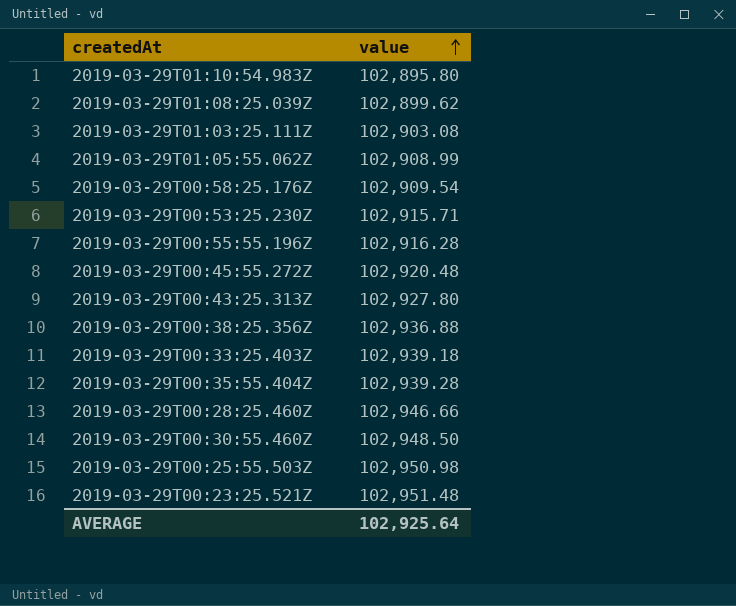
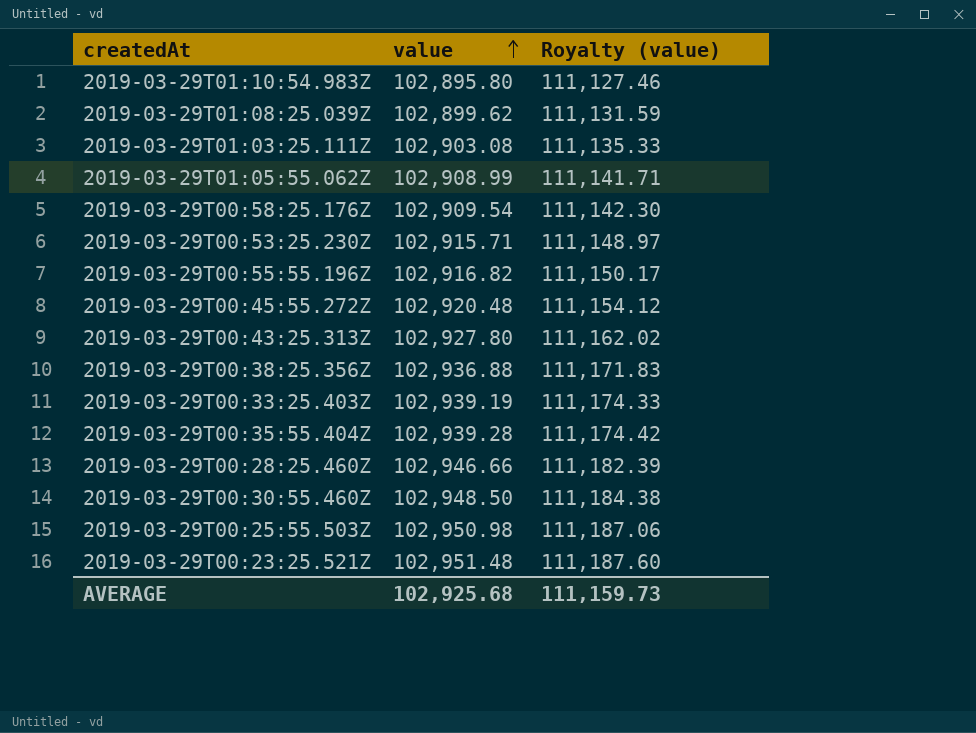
column Royalty (value) | formula: none -> [value] * 1.08
2019-03-29T00:55:55.196Z | value: 102,916.28 -> 102,916.82
2019-03-29T00:33:25.403Z | value: 102,939.18 -> 102,939.19
AVERAGE | value: 102,925.64 -> 102,925.68

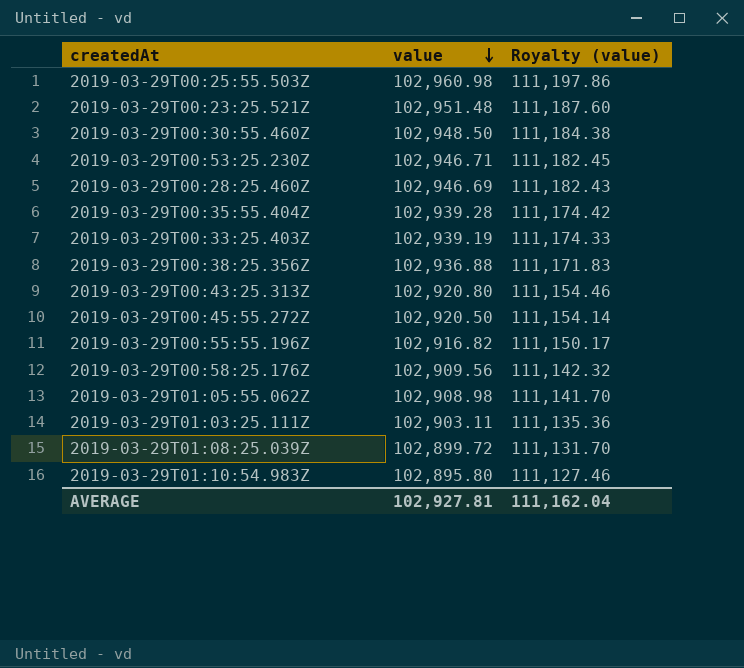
row order: value ascending -> value descending
2019-03-29T00:25:55.503Z | value: 102,950.98 -> 102,960.98
2019-03-29T00:25:55.503Z | Royalty (value): 111,187.06 -> 111,197.86
2019-03-29T00:53:25.230Z | value: 102,915.71 -> 102,946.71
2019-03-29T00:53:25.230Z | Royalty (value): 111,148.97 -> 111,182.45
2019-03-29T00:28:25.460Z | value: 102,946.66 -> 102,946.69
2019-03-29T00:28:25.460Z | Royalty (value): 111,182.39 -> 111,182.43
2019-03-29T00:43:25.313Z | value: 102,927.80 -> 102,920.80
2019-03-29T00:43:25.313Z | Royalty (value): 111,162.02 -> 111,154.46
2019-03-29T00:45:55.272Z | value: 102,920.48 -> 102,920.50
2019-03-29T00:45:55.272Z | Royalty (value): 111,154.12 -> 111,154.14
2019-03-29T00:58:25.176Z | value: 102,909.54 -> 102,909.56
2019-03-29T00:58:25.176Z | Royalty (value): 111,142.30 -> 111,142.32
2019-03-29T01:05:55.062Z | value: 102,908.99 -> 102,908.98
2019-03-29T01:05:55.062Z | Royalty (value): 111,141.71 -> 111,141.70
2019-03-29T01:03:25.111Z | value: 102,903.08 -> 102,903.11
2019-03-29T01:03:25.111Z | Royalty (value): 111,135.33 -> 111,135.36
2019-03-29T01:08:25.039Z | value: 102,899.62 -> 102,899.72
2019-03-29T01:08:25.039Z | Royalty (value): 111,131.59 -> 111,131.70
AVERAGE | value: 102,925.68 -> 102,927.81
AVERAGE | Royalty (value): 111,159.73 -> 111,162.04

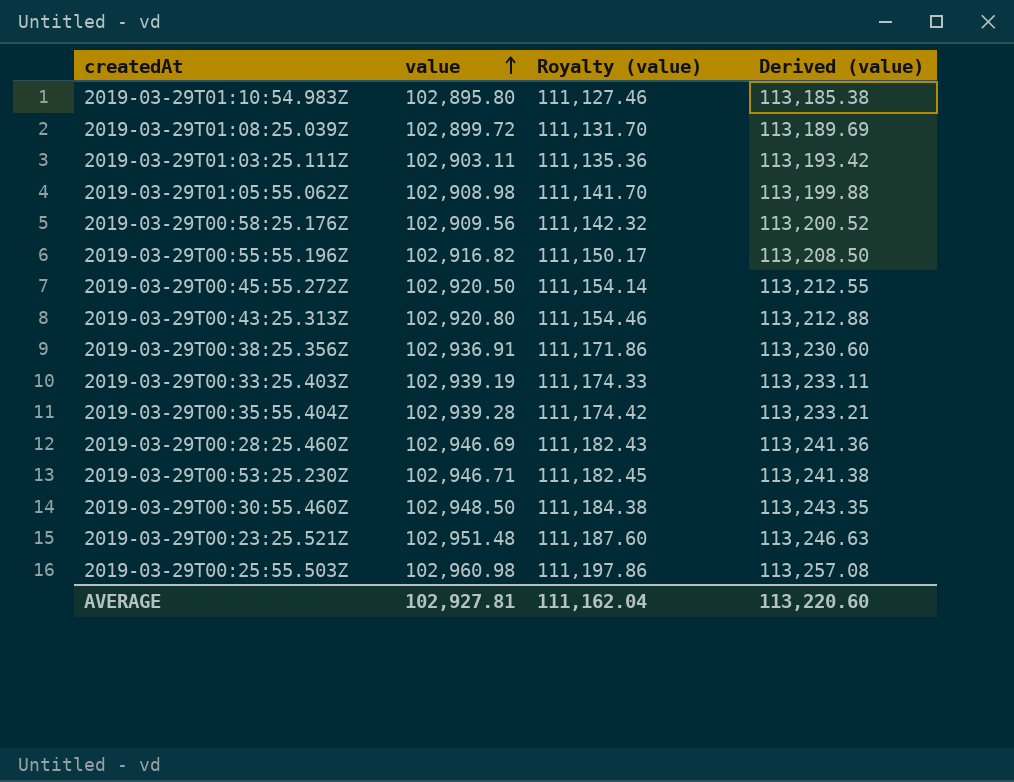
row order: value descending -> value ascending
column Derived (value) | formula: none -> [value] * 1.1
2019-03-29T00:38:25.356Z | value: 102,936.88 -> 102,936.91
2019-03-29T00:38:25.356Z | Royalty (value): 111,171.83 -> 111,171.86

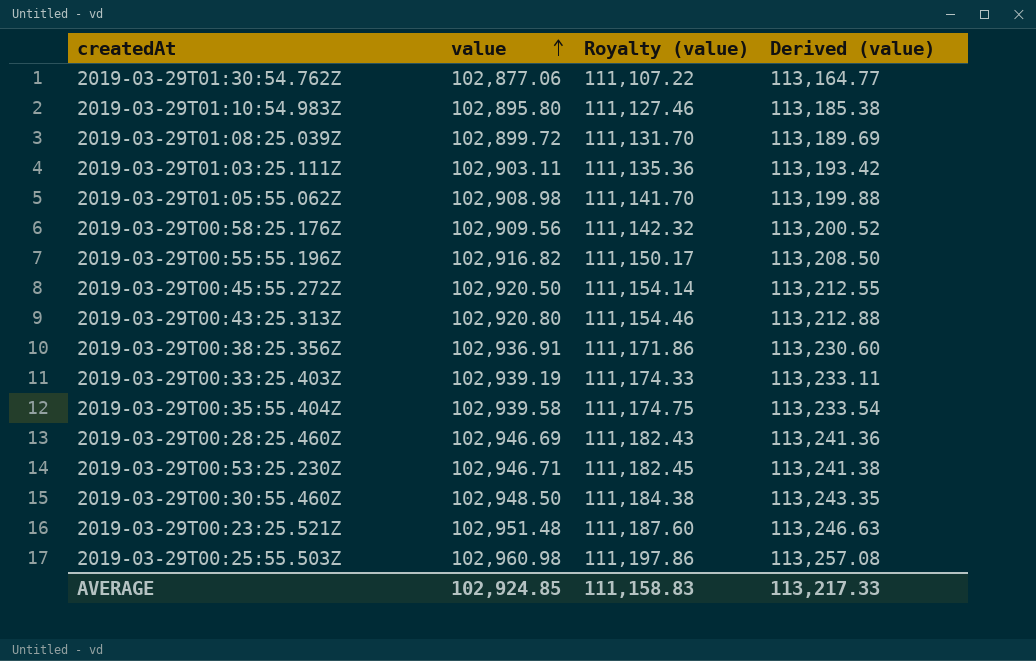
row 2019-03-29T01:30:54.762Z: none -> 102,877.06 | 111,107.22 | 113,164.77
2019-03-29T00:35:55.404Z | value: 102,939.28 -> 102,939.58
2019-03-29T00:35:55.404Z | Royalty (value): 111,174.42 -> 111,174.75
2019-03-29T00:35:55.404Z | Derived (value): 113,233.21 -> 113,233.54
AVERAGE | value: 102,927.81 -> 102,924.85
AVERAGE | Royalty (value): 111,162.04 -> 111,158.83
AVERAGE | Derived (value): 113,220.60 -> 113,217.33

